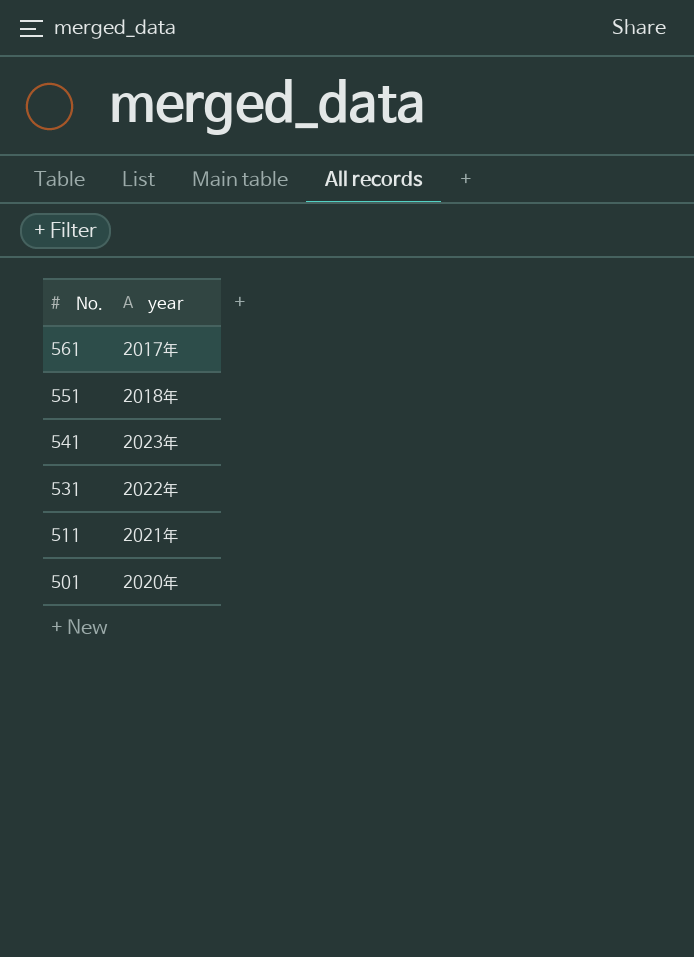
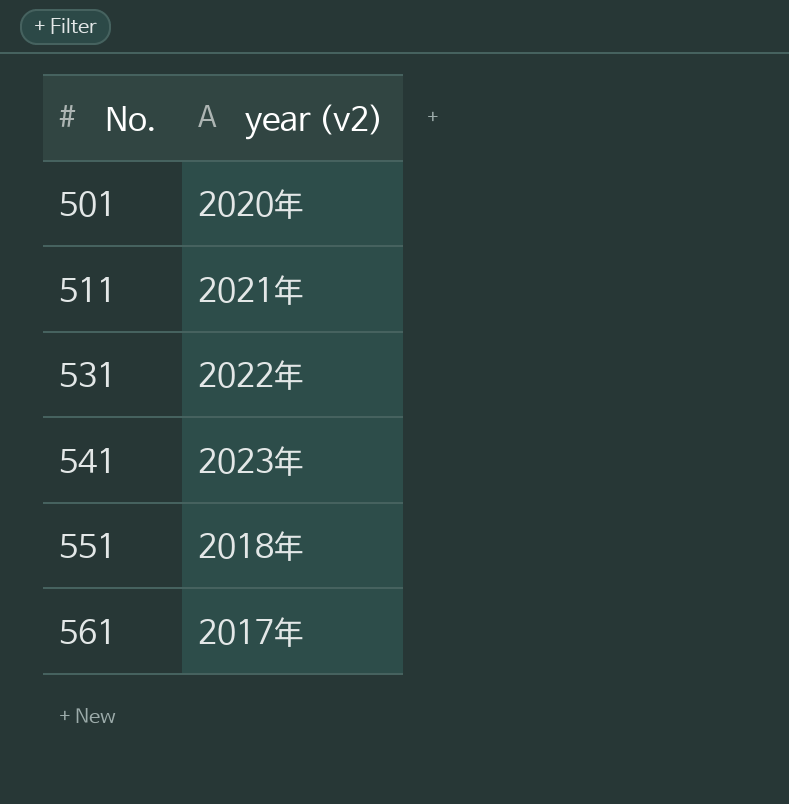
row order: No. descending -> No. ascending
column name: year -> year (v2)

